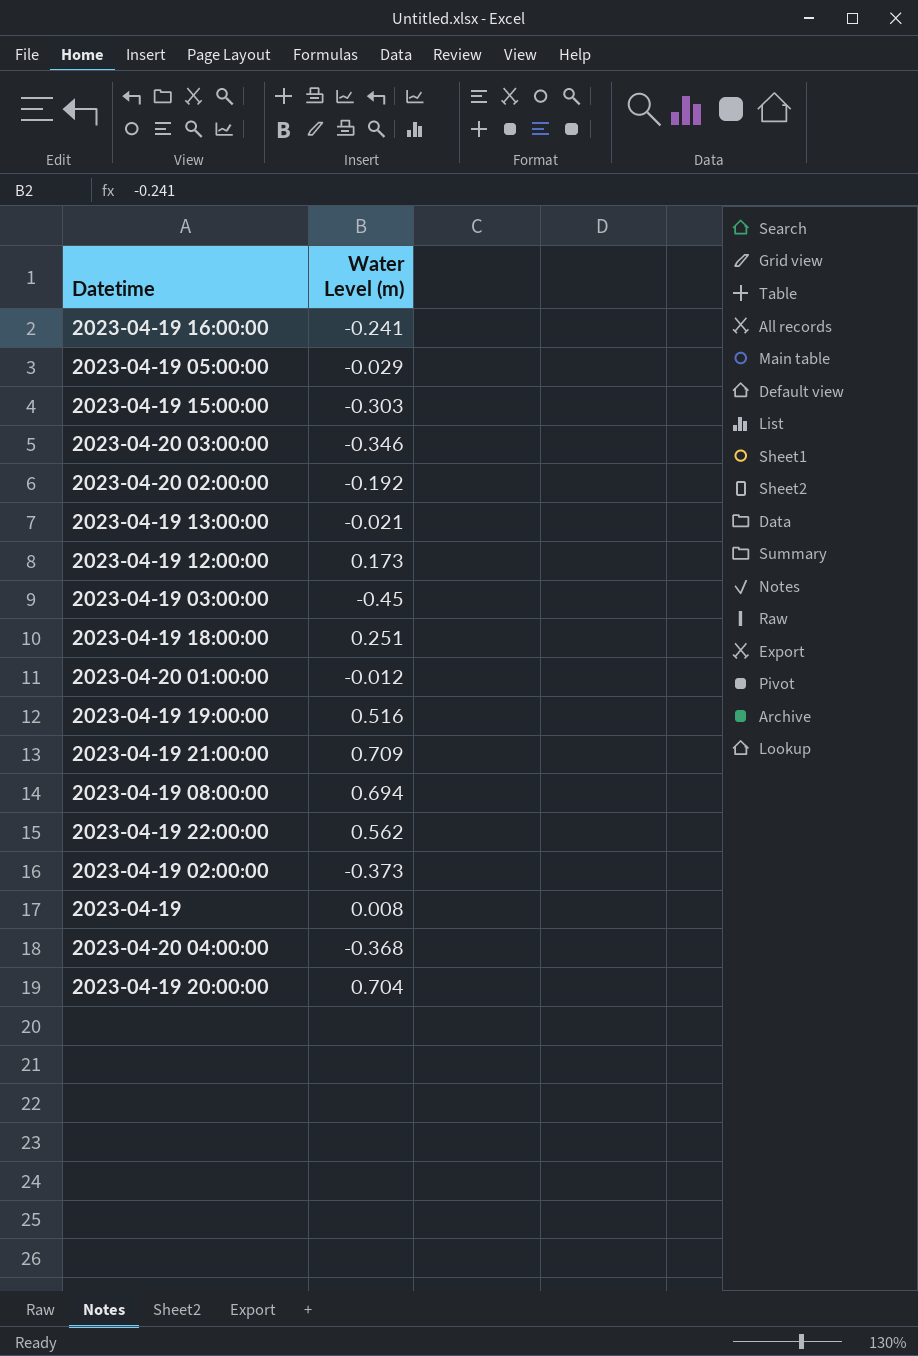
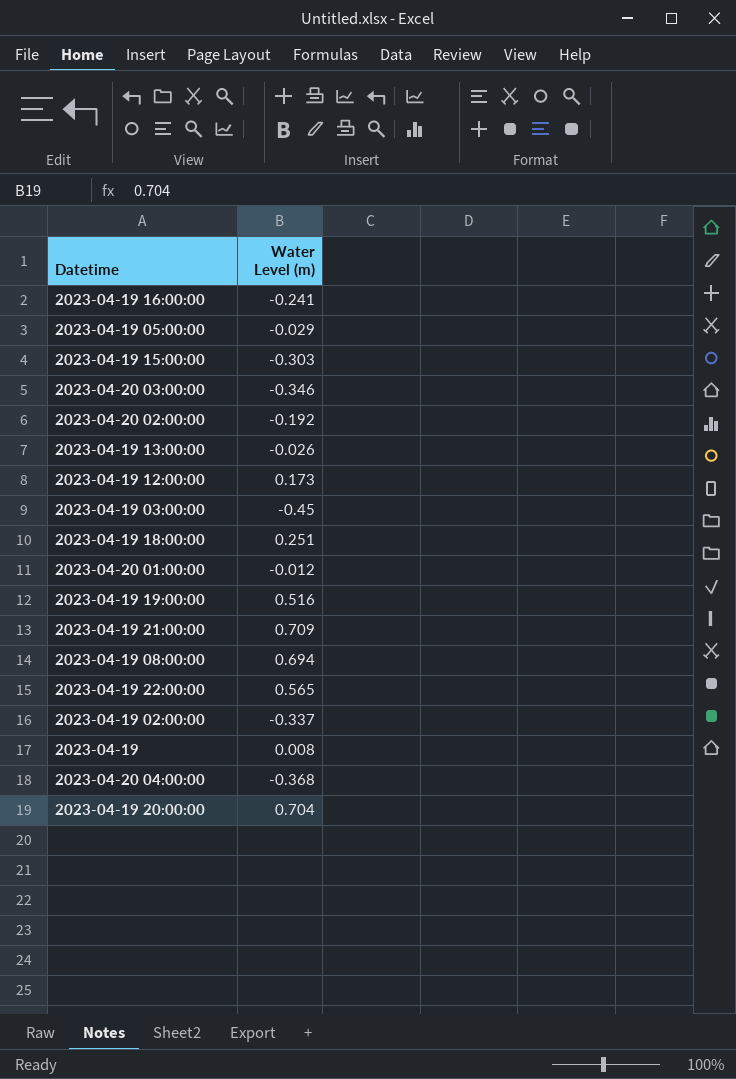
2023-04-19 13:00:00 | Water Level (m): -0.021 -> -0.026
2023-04-19 22:00:00 | Water Level (m): 0.562 -> 0.565
2023-04-19 02:00:00 | Water Level (m): -0.373 -> -0.337

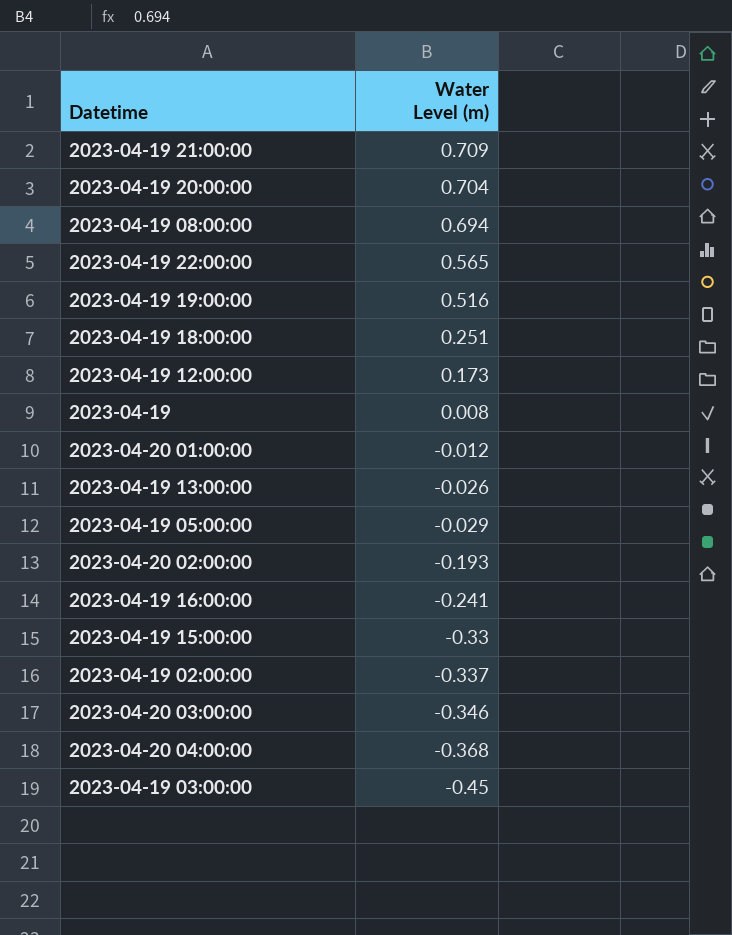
row order: none -> Water Level (m) descending
2023-04-20 02:00:00 | Water Level (m): -0.192 -> -0.193
2023-04-19 15:00:00 | Water Level (m): -0.303 -> -0.33

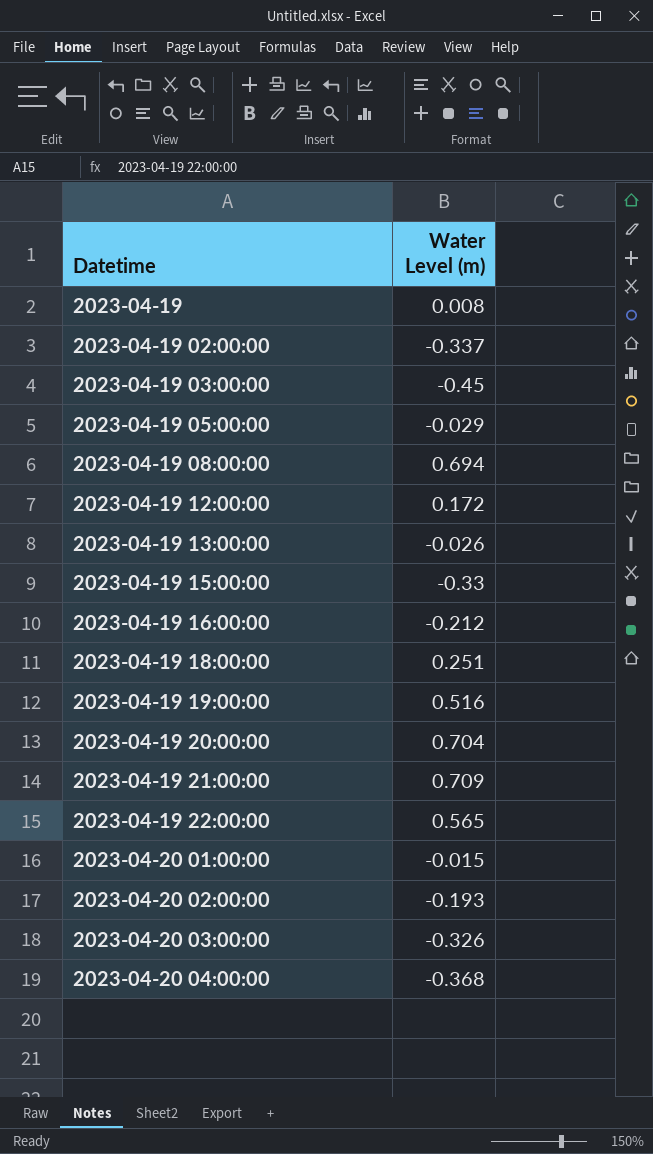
row order: Water Level (m) descending -> Datetime ascending
2023-04-19 12:00:00 | Water Level (m): 0.173 -> 0.172
2023-04-19 16:00:00 | Water Level (m): -0.241 -> -0.212
2023-04-20 01:00:00 | Water Level (m): -0.012 -> -0.015
2023-04-20 03:00:00 | Water Level (m): -0.346 -> -0.326

